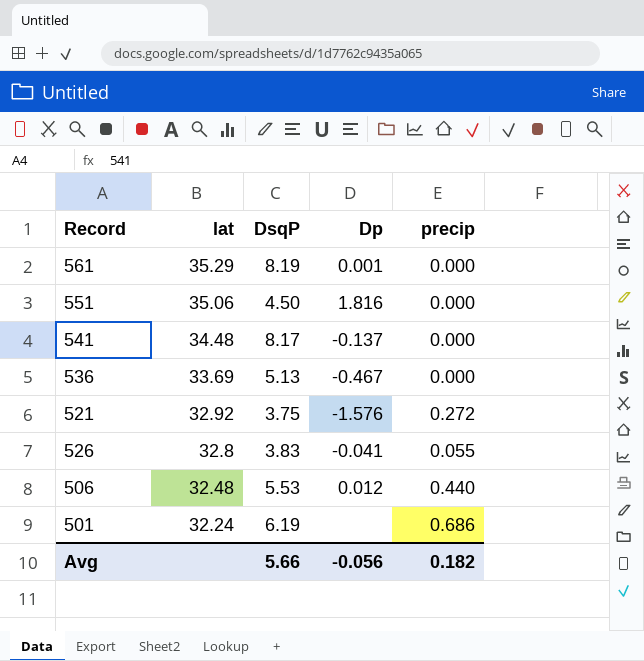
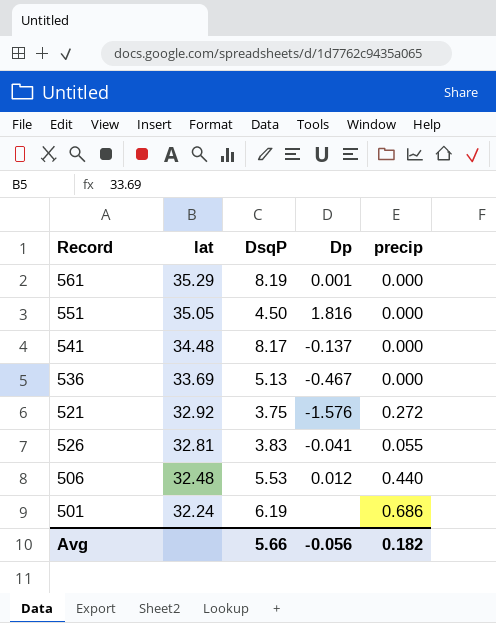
551 | lat: 35.06 -> 35.05
526 | lat: 32.8 -> 32.81

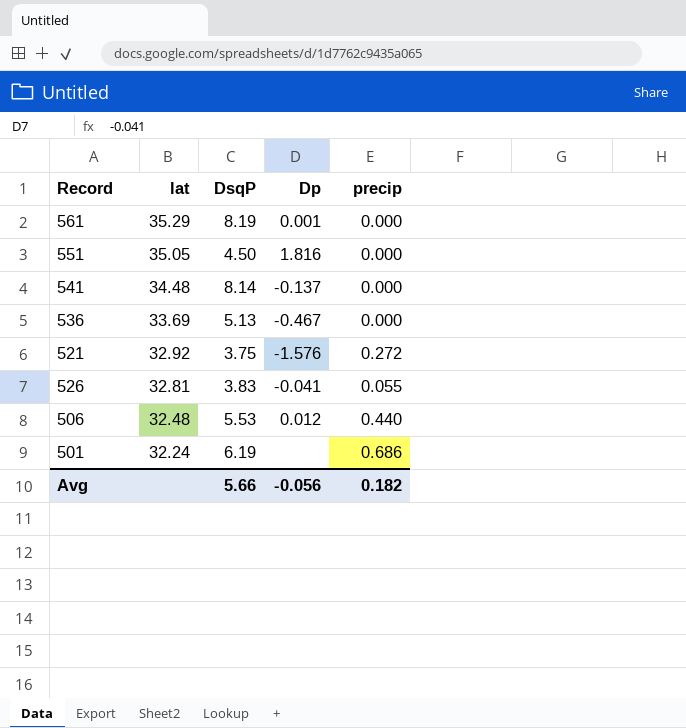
541 | DsqP: 8.17 -> 8.14

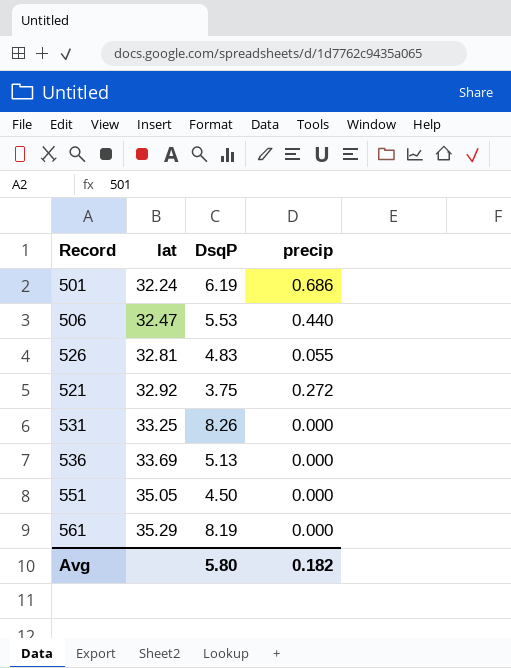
row order: lat descending -> lat ascending
column Dp | position: 4 -> none
row 541: 34.48 | 8.14 | -0.137 | 0.000 -> none
506 | lat: 32.48 -> 32.47
526 | DsqP: 3.83 -> 4.83
row 531: none -> 33.25 | 8.26 | 0.000
Avg | DsqP: 5.66 -> 5.80

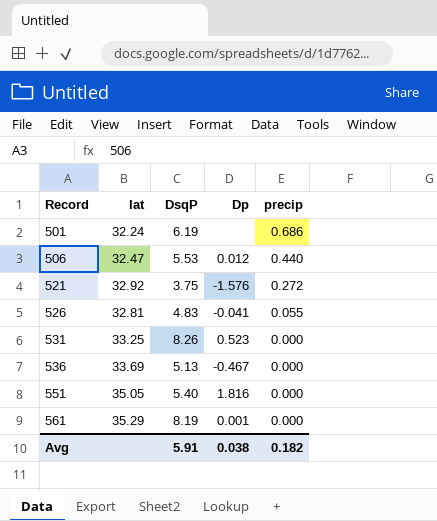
row order: lat ascending -> Record ascending
column Dp | position: none -> 4
551 | DsqP: 4.50 -> 5.40
Avg | DsqP: 5.80 -> 5.91

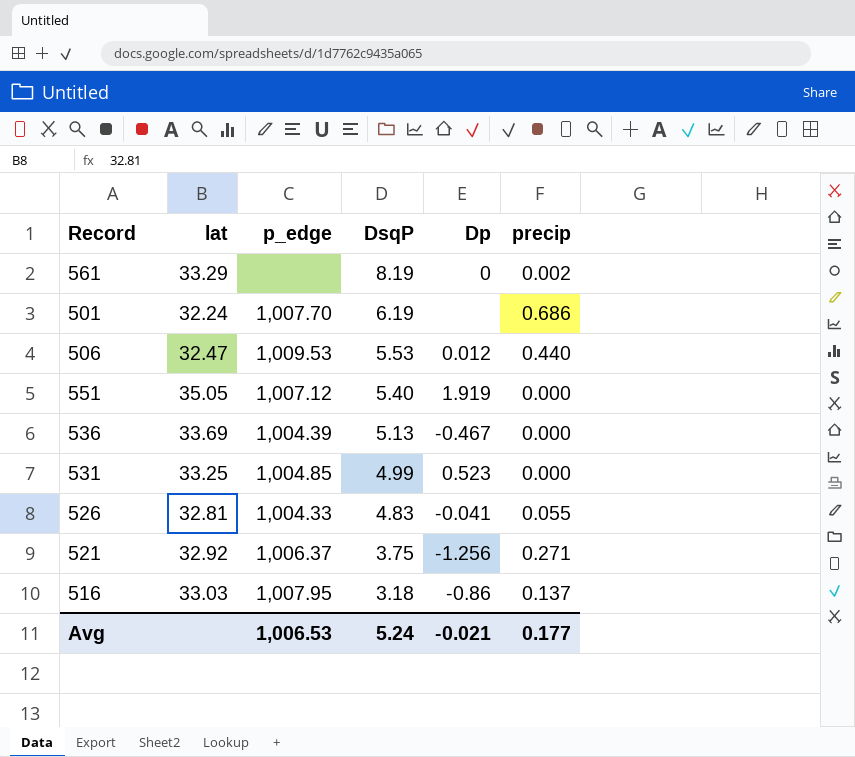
row order: Record ascending -> DsqP descending
column p_edge | position: none -> 3
561 | lat: 35.29 -> 33.29
561 | Dp: 0.001 -> 0
561 | precip: 0.000 -> 0.002
551 | Dp: 1.816 -> 1.919
531 | DsqP: 8.26 -> 4.99
521 | Dp: -1.576 -> -1.256
521 | precip: 0.272 -> 0.271
row 516: none -> 33.03 | 1,007.95 | 3.18 | -0.86 | 0.137
Avg | DsqP: 5.91 -> 5.24
Avg | Dp: 0.038 -> -0.021
Avg | precip: 0.182 -> 0.177

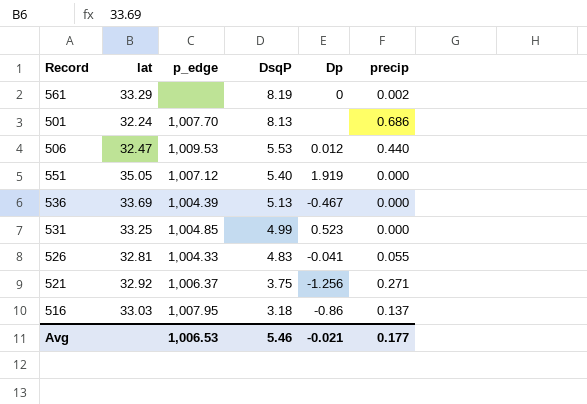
501 | DsqP: 6.19 -> 8.13
Avg | DsqP: 5.24 -> 5.46

